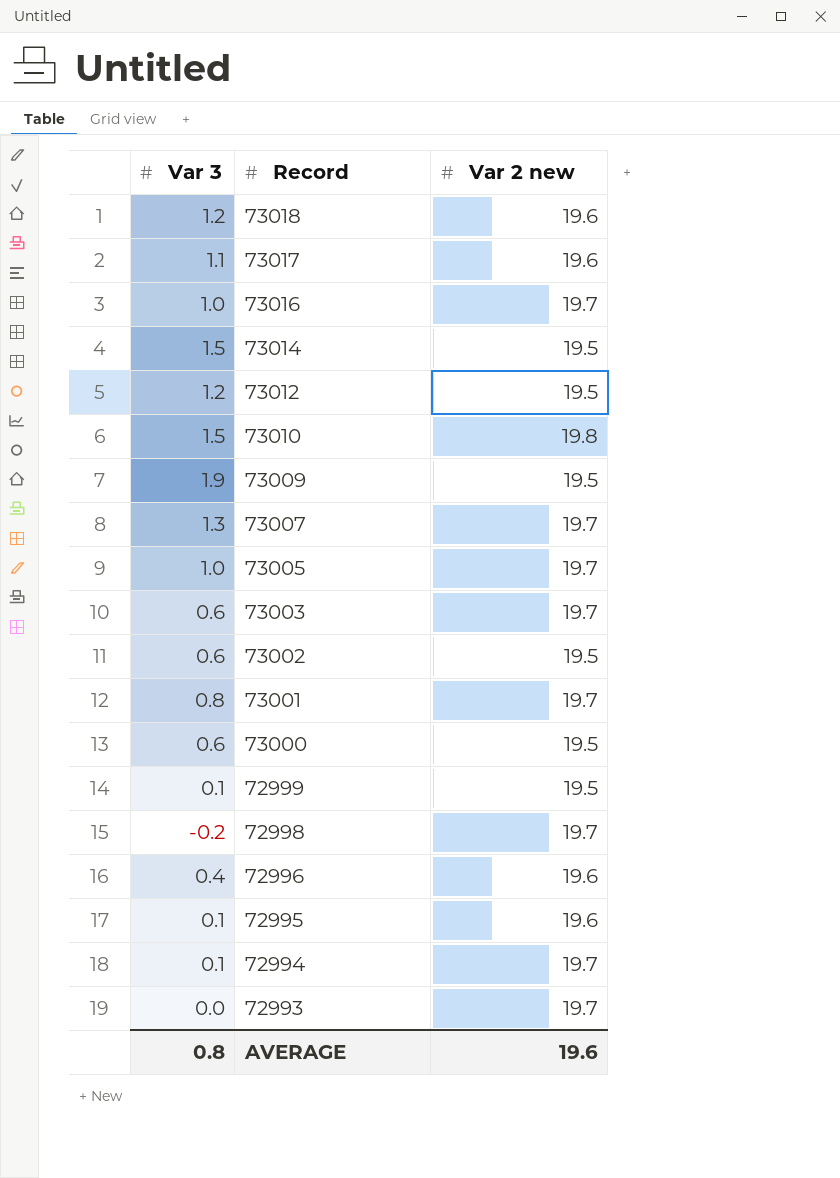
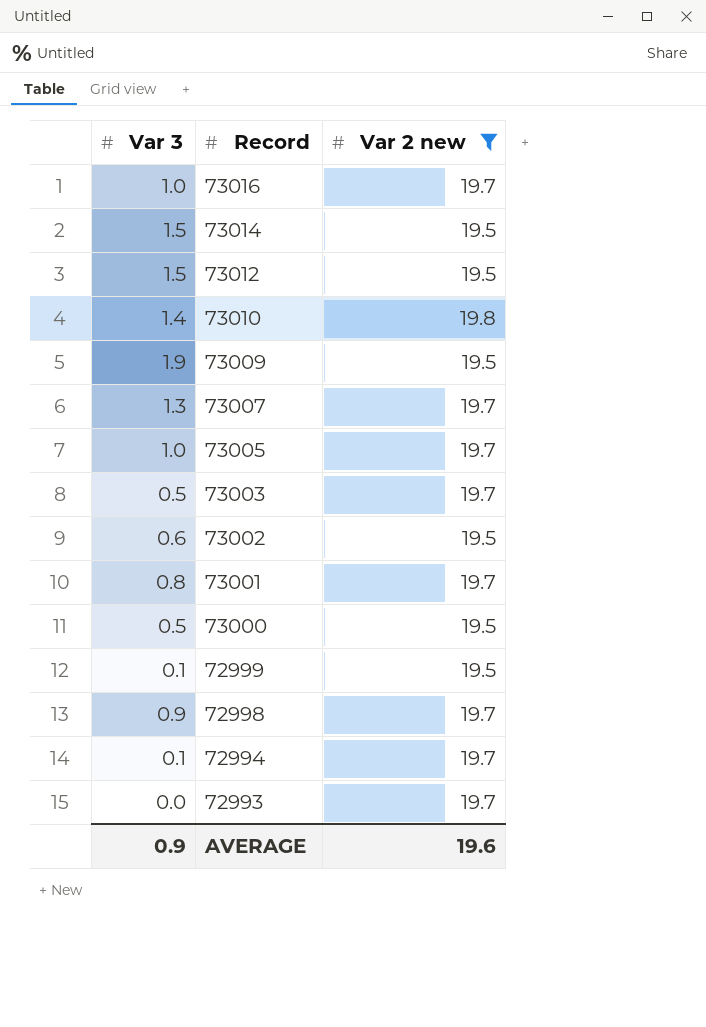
filter: none -> Var 2 new != 19.6
73012 | Var 3: 1.2 -> 1.5
73010 | Var 3: 1.5 -> 1.4
73003 | Var 3: 0.6 -> 0.5
73000 | Var 3: 0.6 -> 0.5
72998 | Var 3: -0.2 -> 0.9
AVERAGE | Var 3: 0.8 -> 0.9

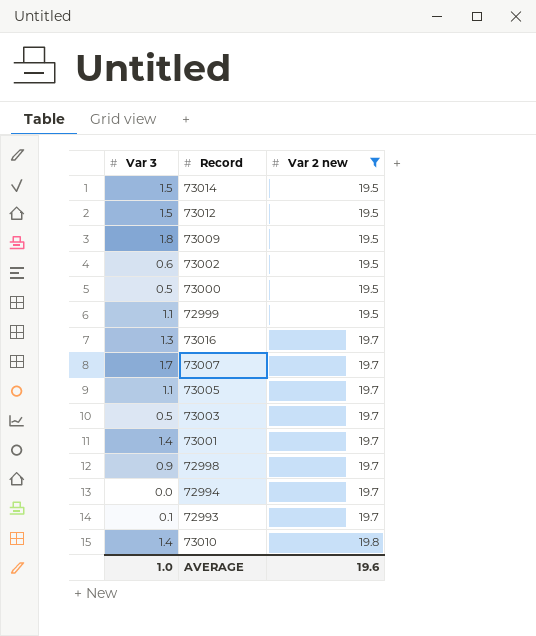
row order: Record descending -> Var 2 new ascending
73009 | Var 3: 1.9 -> 1.8
72999 | Var 3: 0.1 -> 1.1
73016 | Var 3: 1.0 -> 1.3
73007 | Var 3: 1.3 -> 1.7
73005 | Var 3: 1.0 -> 1.1
73001 | Var 3: 0.8 -> 1.4
72994 | Var 3: 0.1 -> 0.0
72993 | Var 3: 0.0 -> 0.1
AVERAGE | Var 3: 0.9 -> 1.0

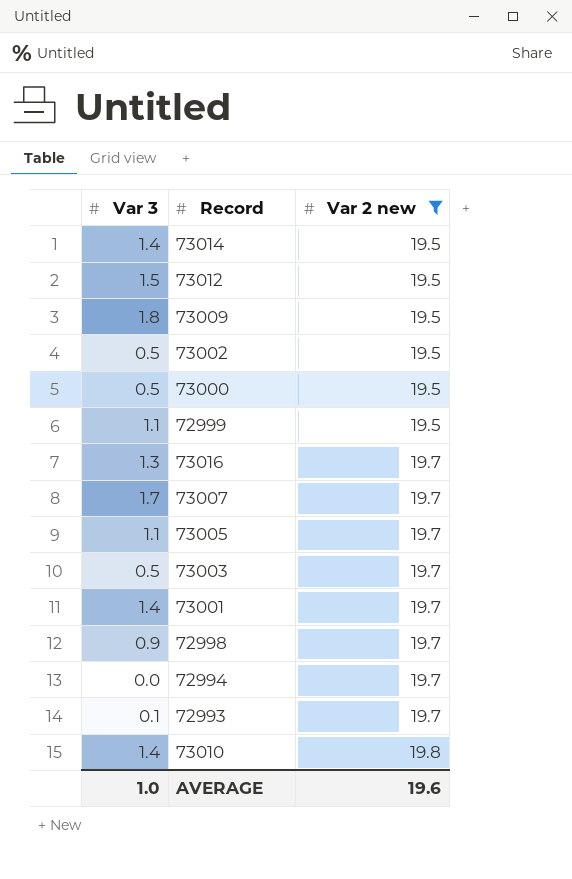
73014 | Var 3: 1.5 -> 1.4
73002 | Var 3: 0.6 -> 0.5

